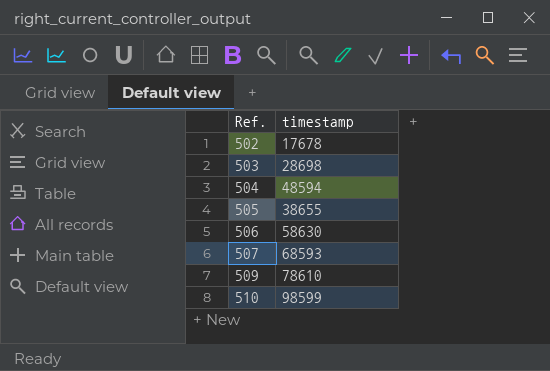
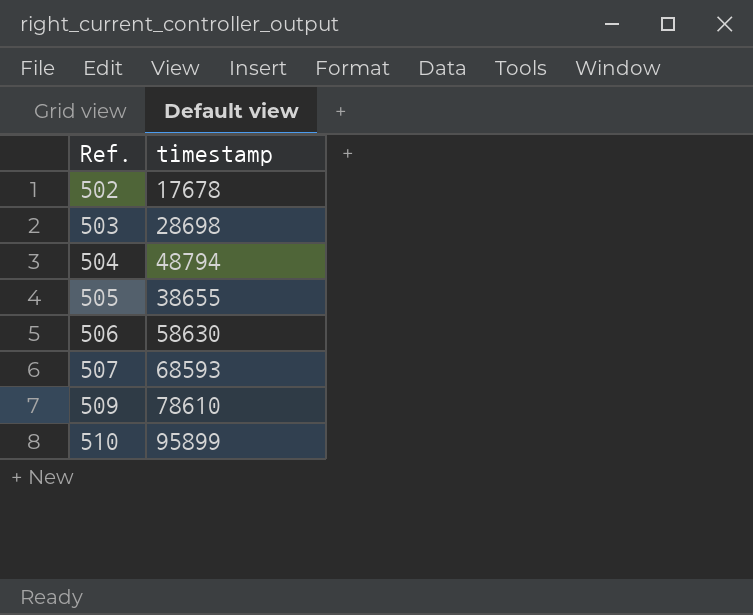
504 | timestamp: 48594 -> 48794
510 | timestamp: 98599 -> 95899

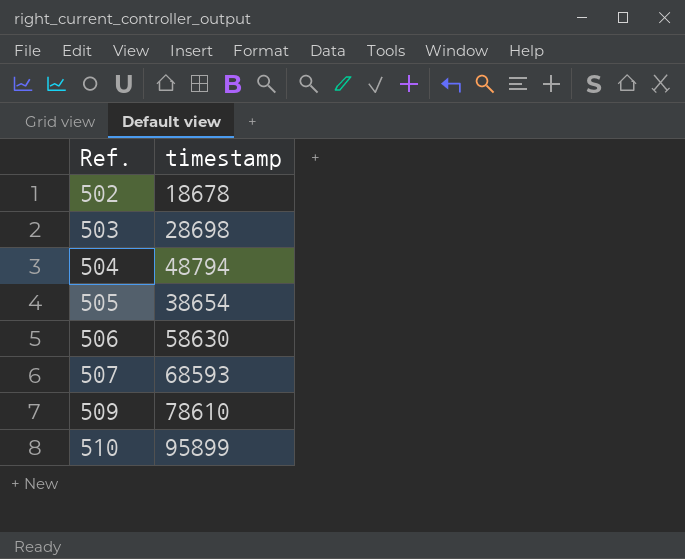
502 | timestamp: 17678 -> 18678
505 | timestamp: 38655 -> 38654

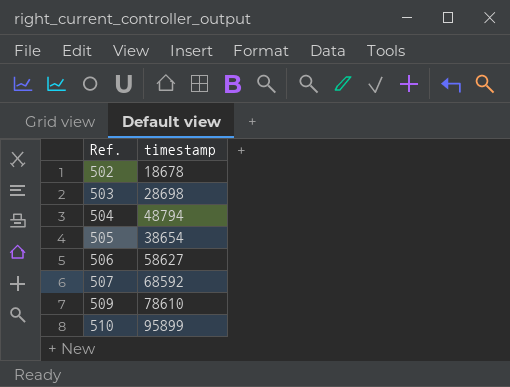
506 | timestamp: 58630 -> 58627
507 | timestamp: 68593 -> 68592

